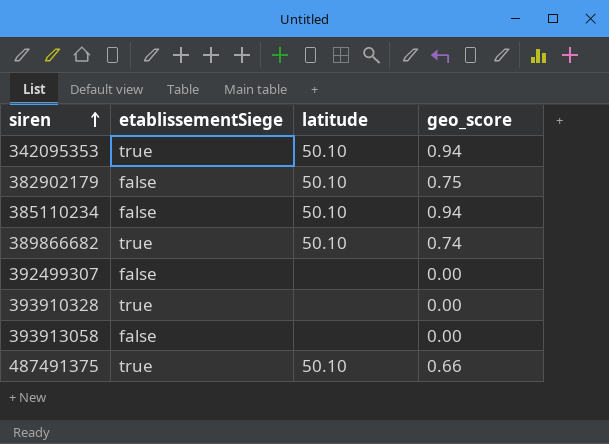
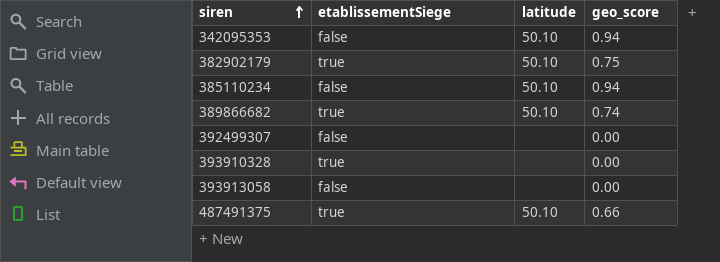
342095353 | etablissementSiege: true -> false
382902179 | etablissementSiege: false -> true

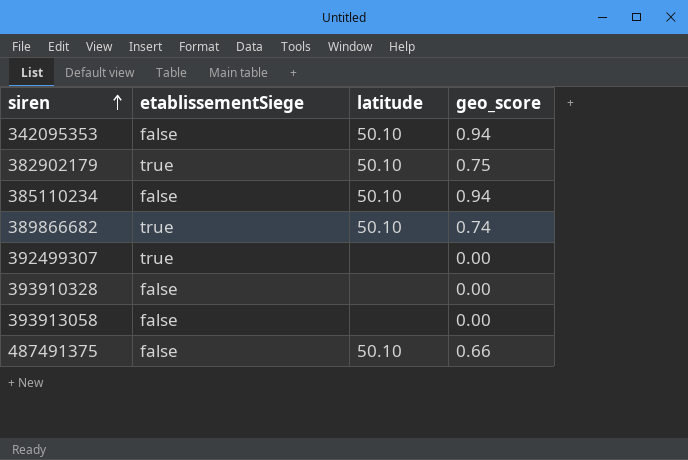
392499307 | etablissementSiege: false -> true
393910328 | etablissementSiege: true -> false
487491375 | etablissementSiege: true -> false

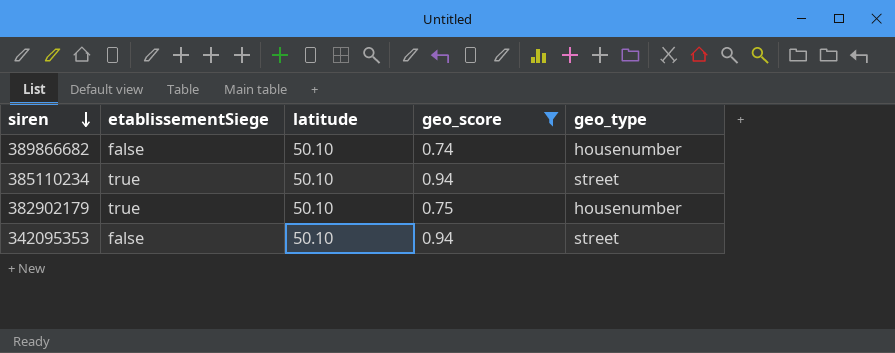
filter: none -> geo_score >= 0.74
row order: siren ascending -> siren descending
column geo_type | position: none -> 5
389866682 | etablissementSiege: true -> false
385110234 | etablissementSiege: false -> true

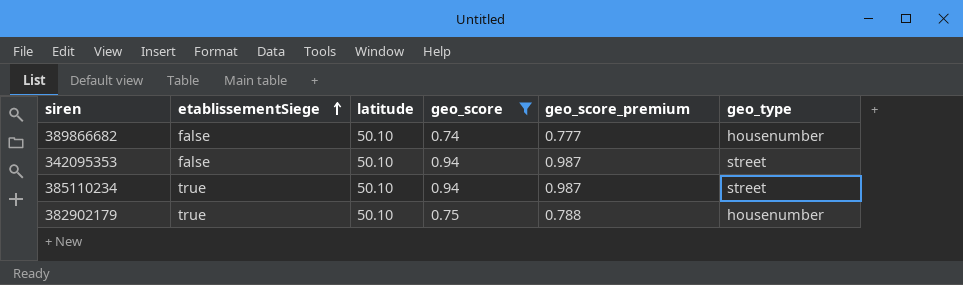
row order: siren descending -> etablissementSiege ascending
column geo_score_premium | formula: none -> [geo_score] * 1.05

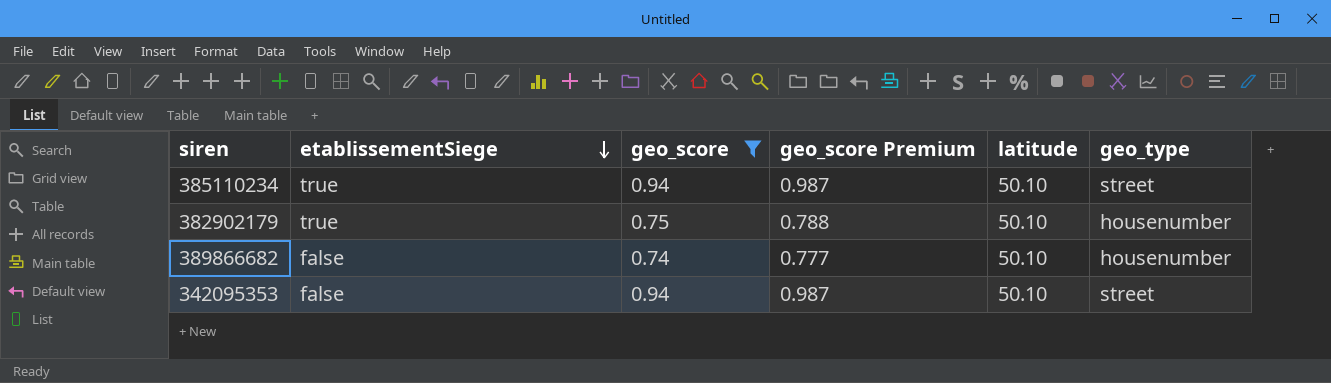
row order: etablissementSiege ascending -> etablissementSiege descending
column name: geo_score_premium -> geo_score Premium
column latitude | position: 3 -> 5

